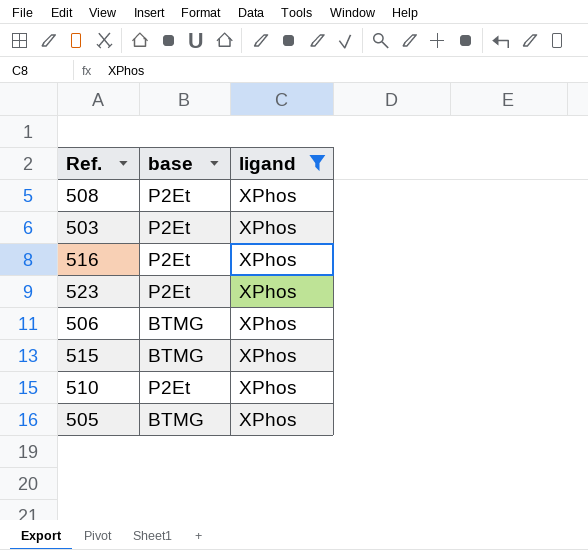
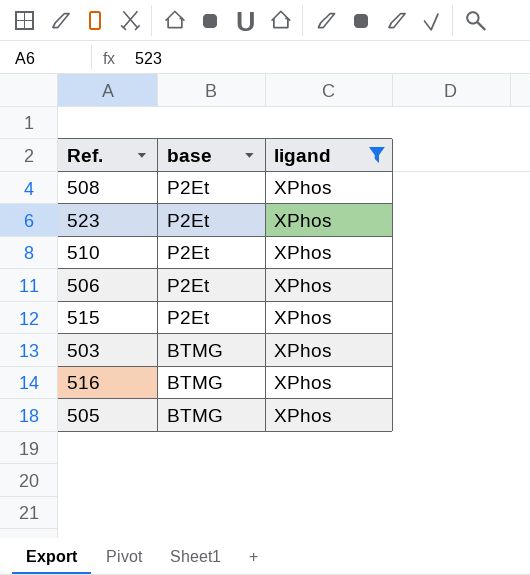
row order: none -> base descending
506 | base: BTMG -> P2Et
515 | base: BTMG -> P2Et
503 | base: P2Et -> BTMG
516 | base: P2Et -> BTMG

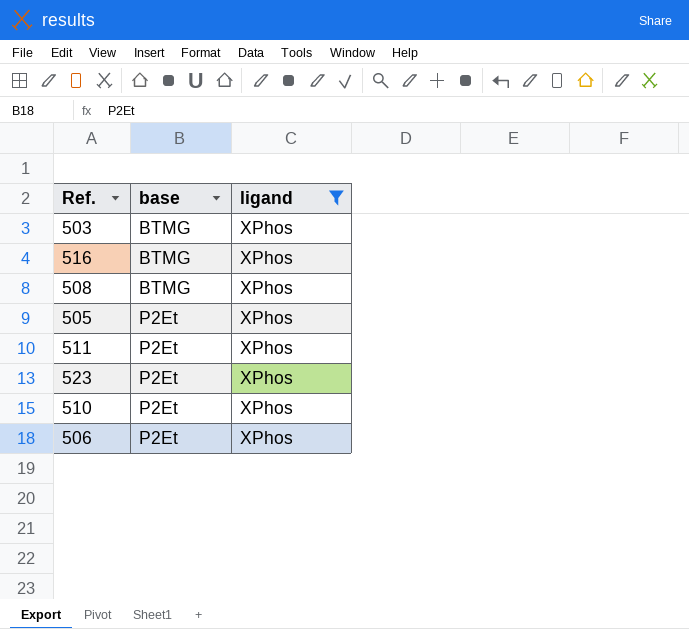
row order: base descending -> base ascending
row 515: P2Et | XPhos -> none
508 | base: P2Et -> BTMG
505 | base: BTMG -> P2Et
row 511: none -> P2Et | XPhos

